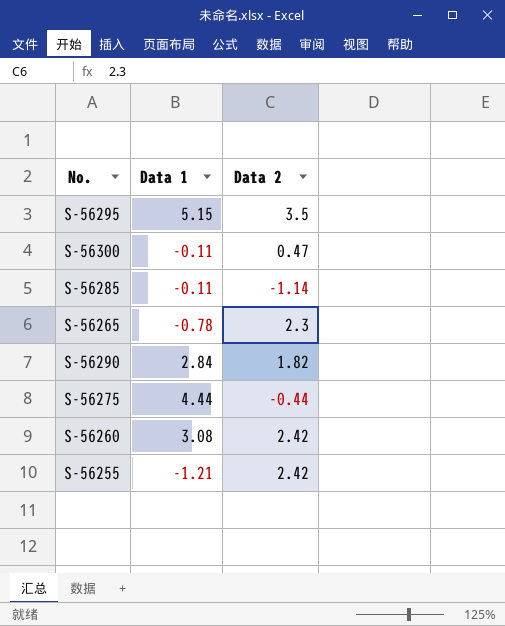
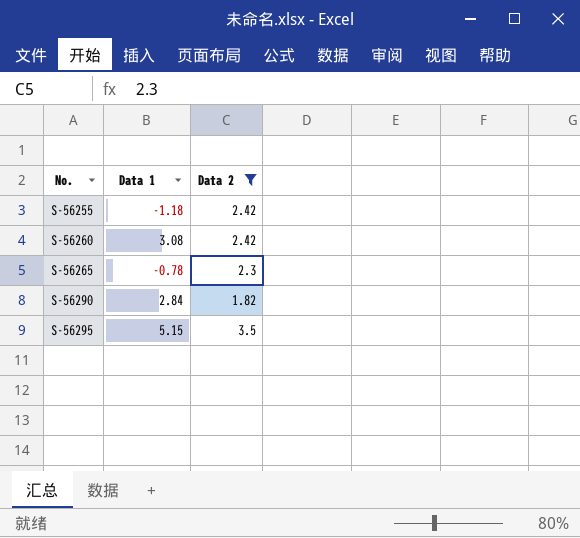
filter: none -> Data 2 >= 1.82
row order: none -> No. ascending
S-56255 | Data 1: -1.21 -> -1.18

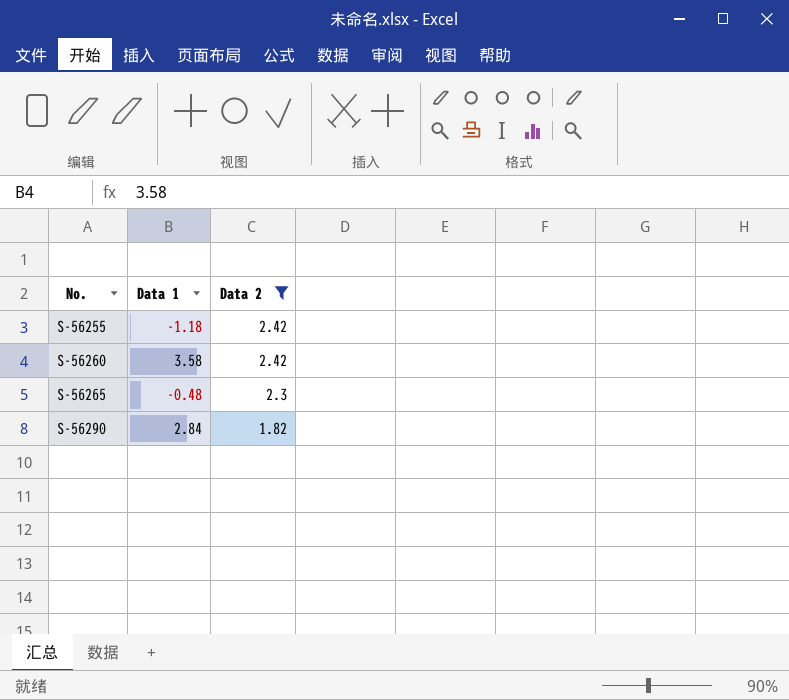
row S-56295: 5.15 | 3.5 -> none
S-56260 | Data 1: 3.08 -> 3.58
S-56265 | Data 1: -0.78 -> -0.48

